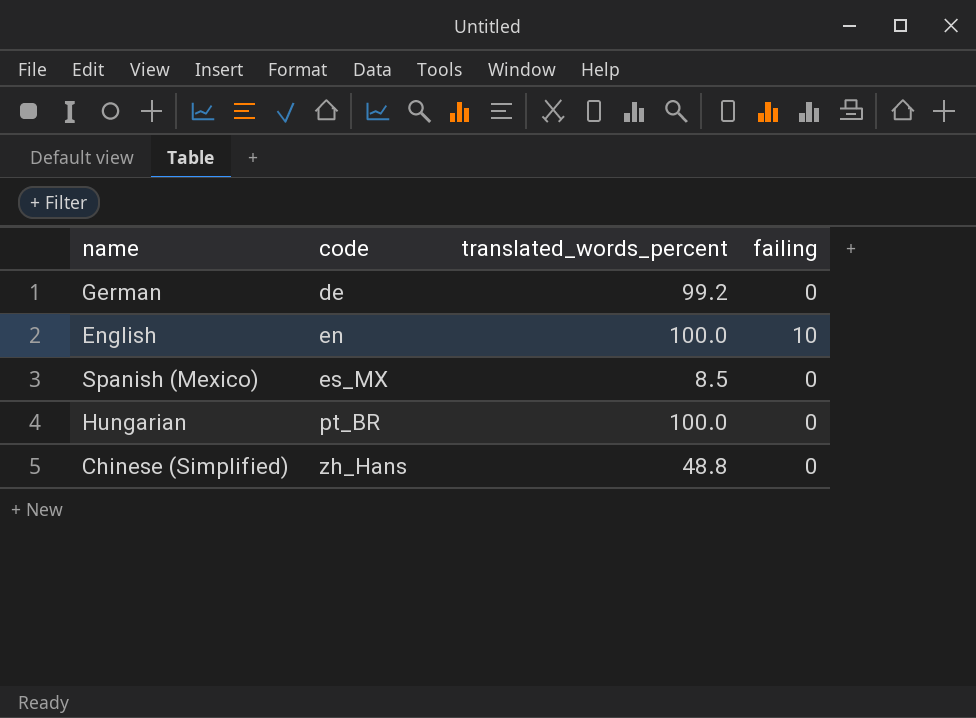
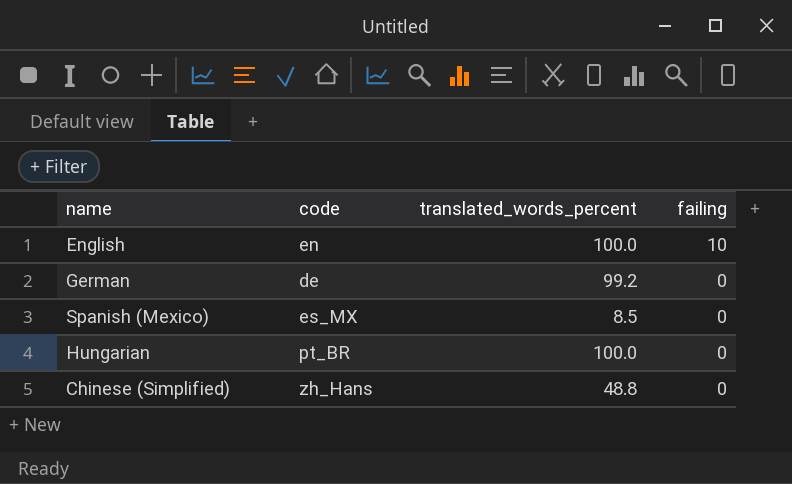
row order: code ascending -> failing descending

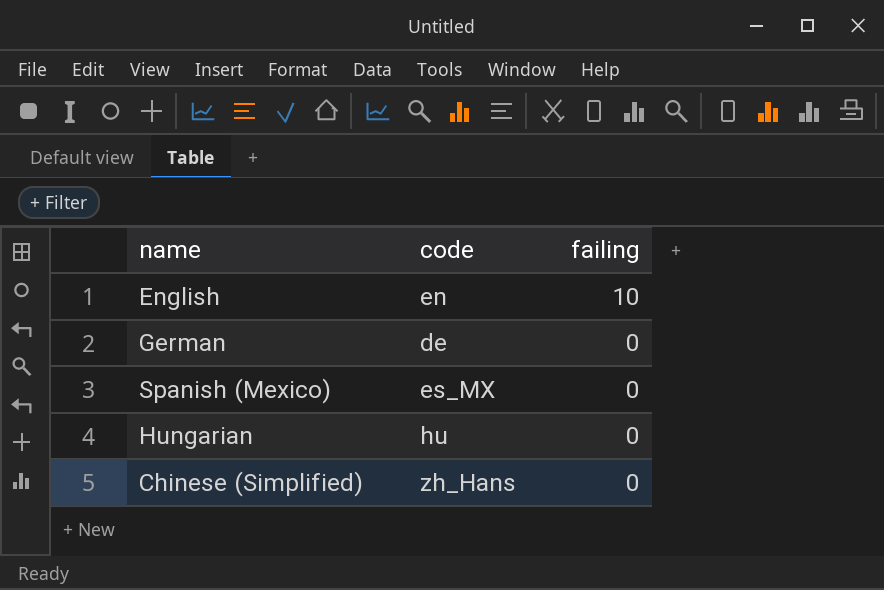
column translated_words_percent | position: 3 -> none
Hungarian | code: pt_BR -> hu

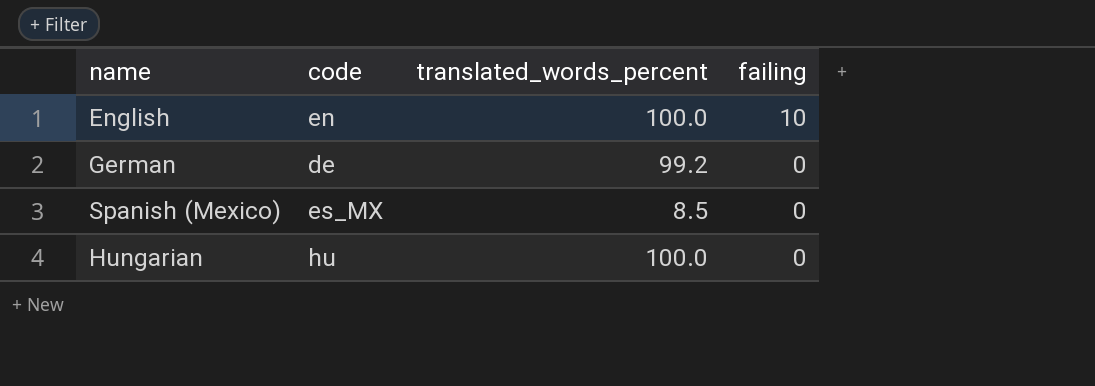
column translated_words_percent | position: none -> 3
row Chinese (Simplified): zh_Hans | 0 -> none

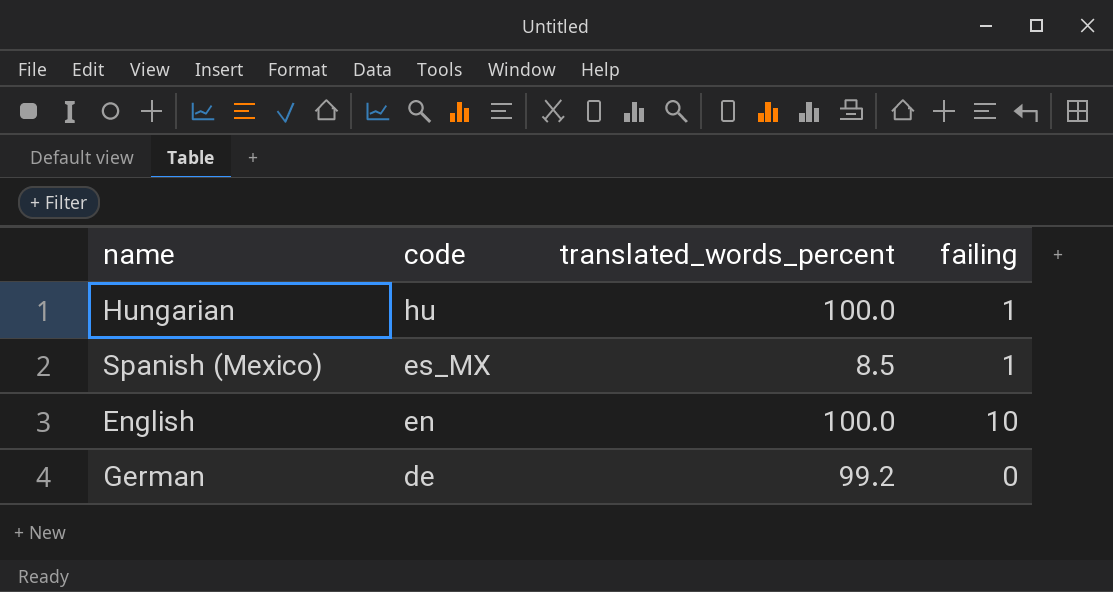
row order: failing descending -> code descending
Hungarian | failing: 0 -> 1
Spanish (Mexico) | failing: 0 -> 1

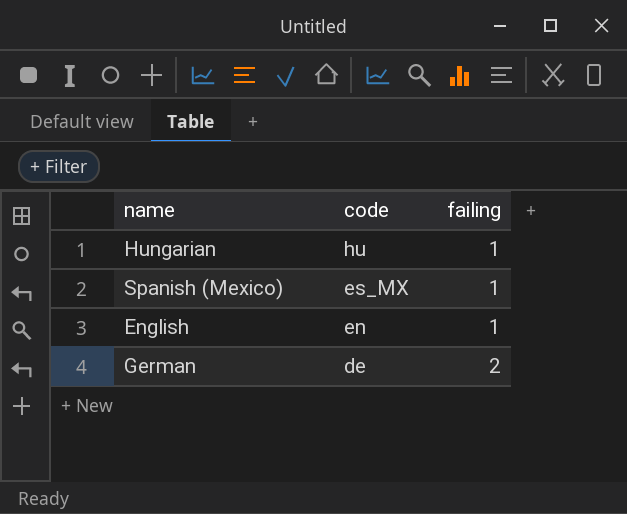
column translated_words_percent | position: 3 -> none
English | failing: 10 -> 1
German | failing: 0 -> 2

